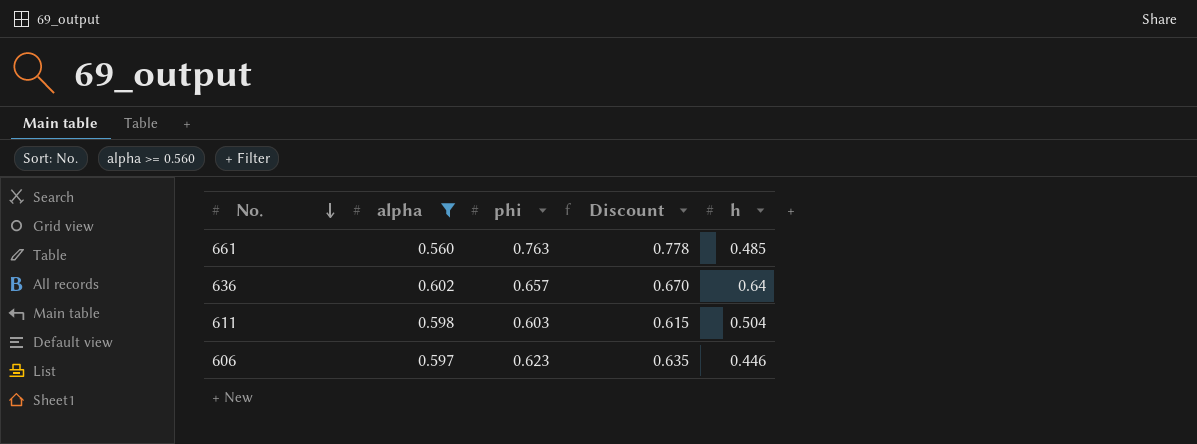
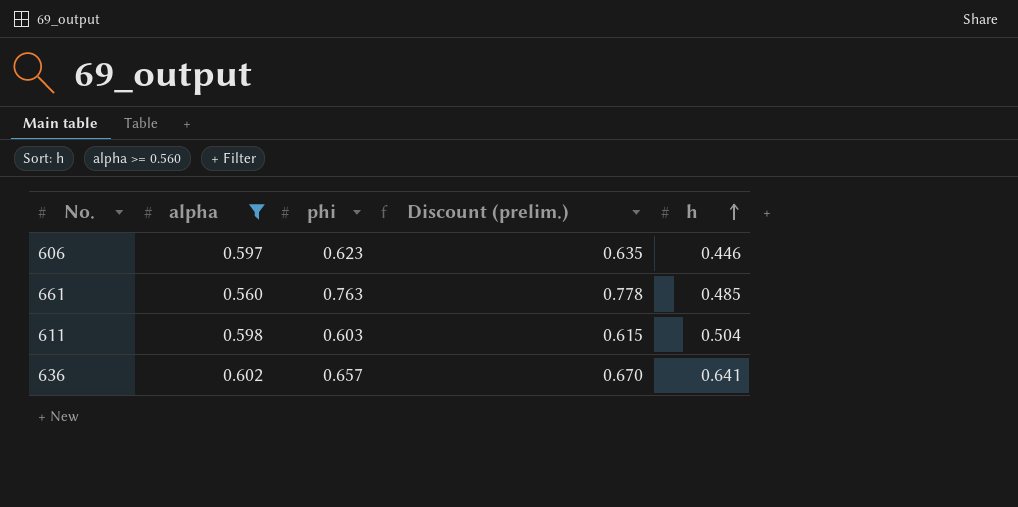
row order: No. descending -> h ascending
column name: Discount -> Discount (prelim.)
636 | h: 0.64 -> 0.641

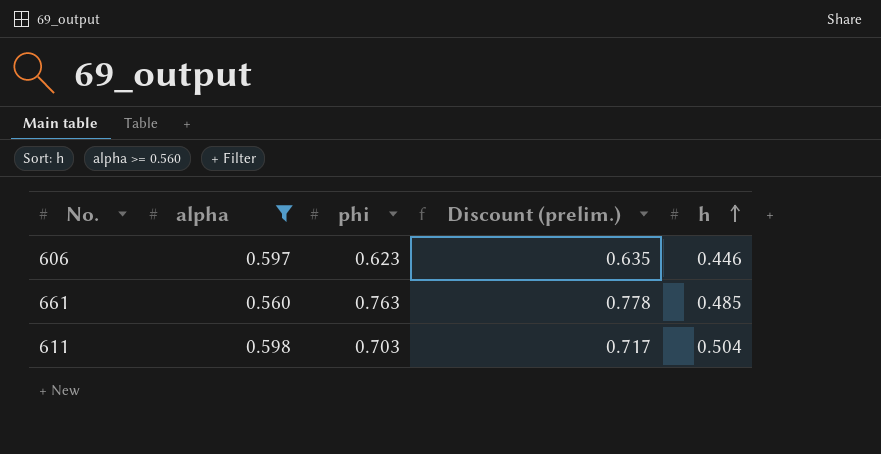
row 636: 0.602 | 0.657 | 0.670 | 0.641 -> none
611 | phi: 0.603 -> 0.703
611 | Discount (prelim.): 0.615 -> 0.717

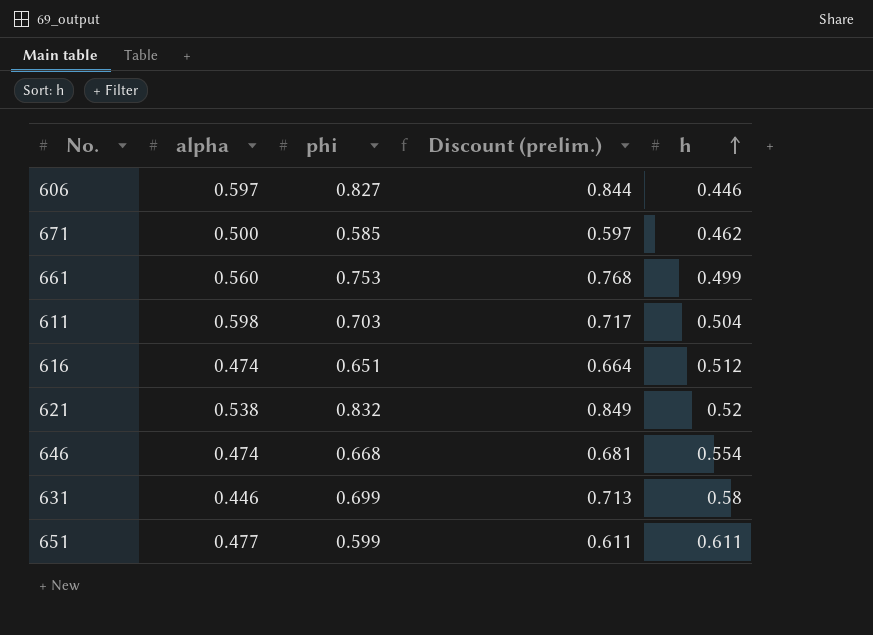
filter: alpha >= 0.560 -> none
606 | phi: 0.623 -> 0.827
606 | Discount (prelim.): 0.635 -> 0.844
661 | phi: 0.763 -> 0.753
661 | Discount (prelim.): 0.778 -> 0.768
661 | h: 0.485 -> 0.499

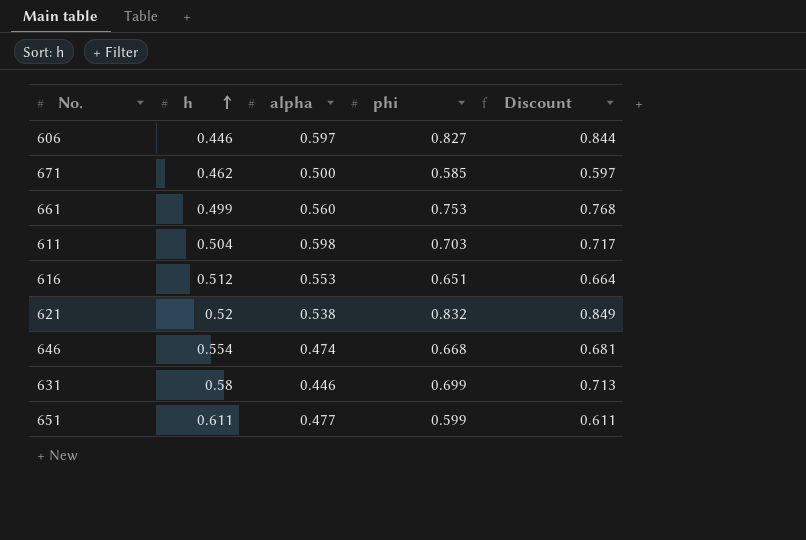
column h | position: 5 -> 2
column name: Discount (prelim.) -> Discount
616 | alpha: 0.474 -> 0.553

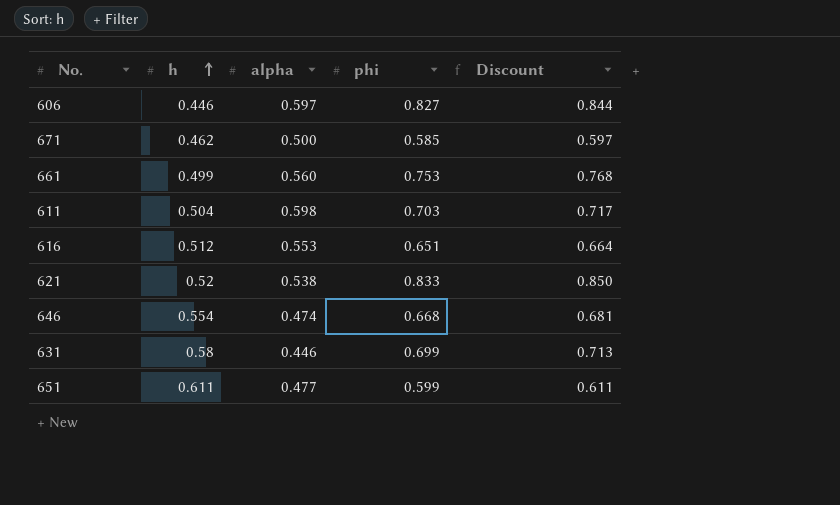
621 | phi: 0.832 -> 0.833
621 | Discount: 0.849 -> 0.850

